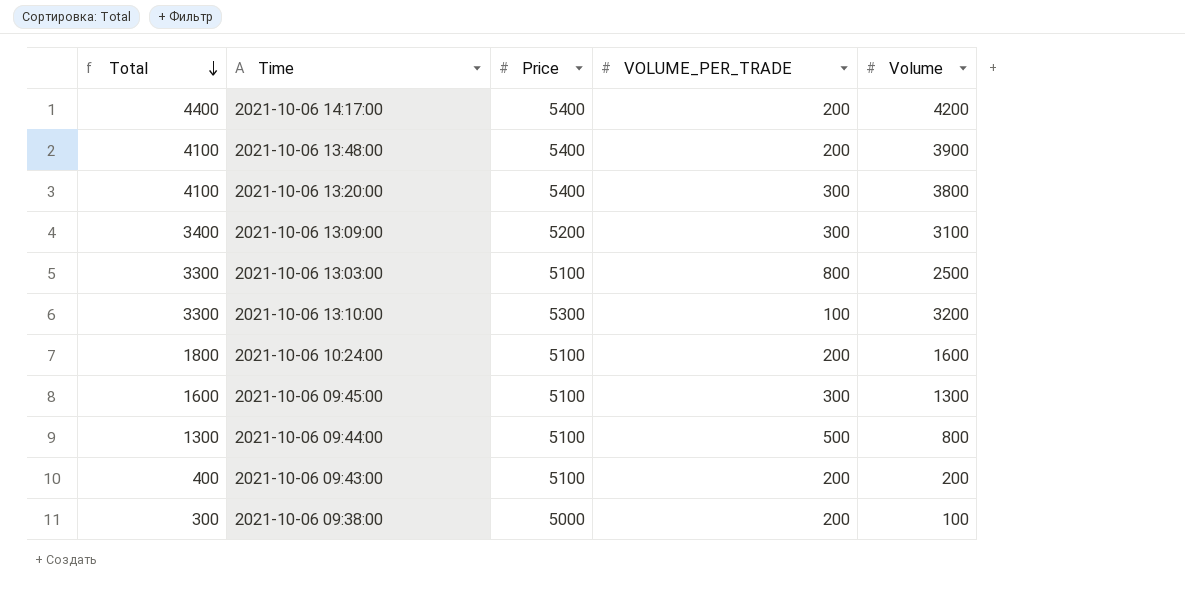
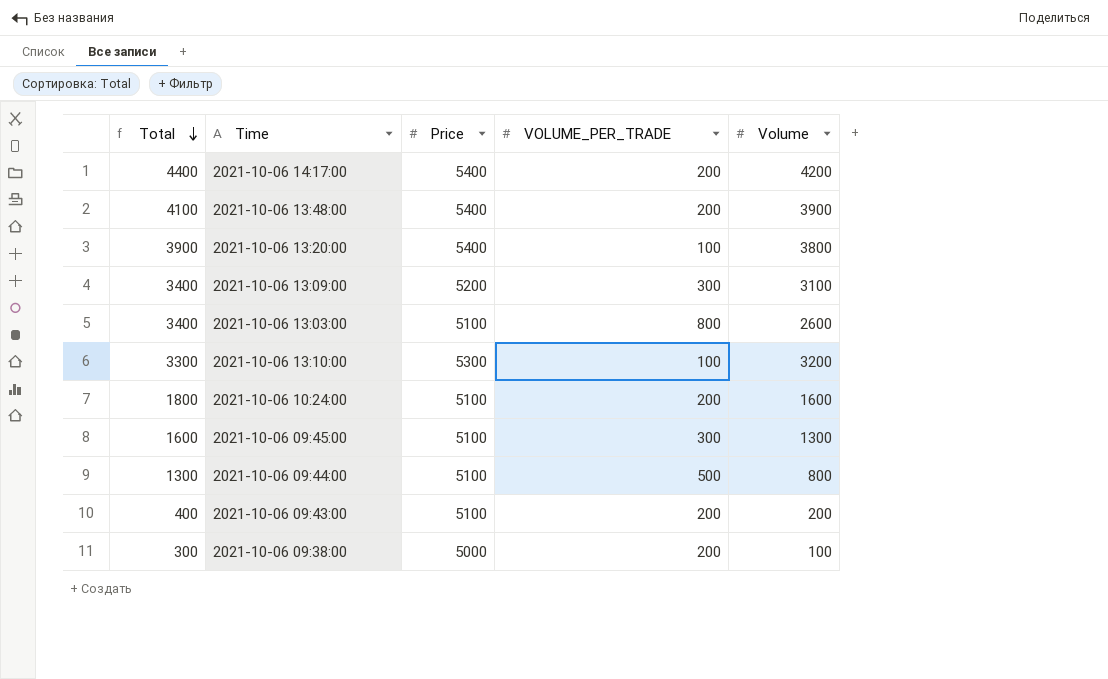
2021-10-06 13:20:00 | Total: 4100 -> 3900
2021-10-06 13:20:00 | VOLUME_PER_TRADE: 300 -> 100
2021-10-06 13:03:00 | Total: 3300 -> 3400
2021-10-06 13:03:00 | Volume: 2500 -> 2600

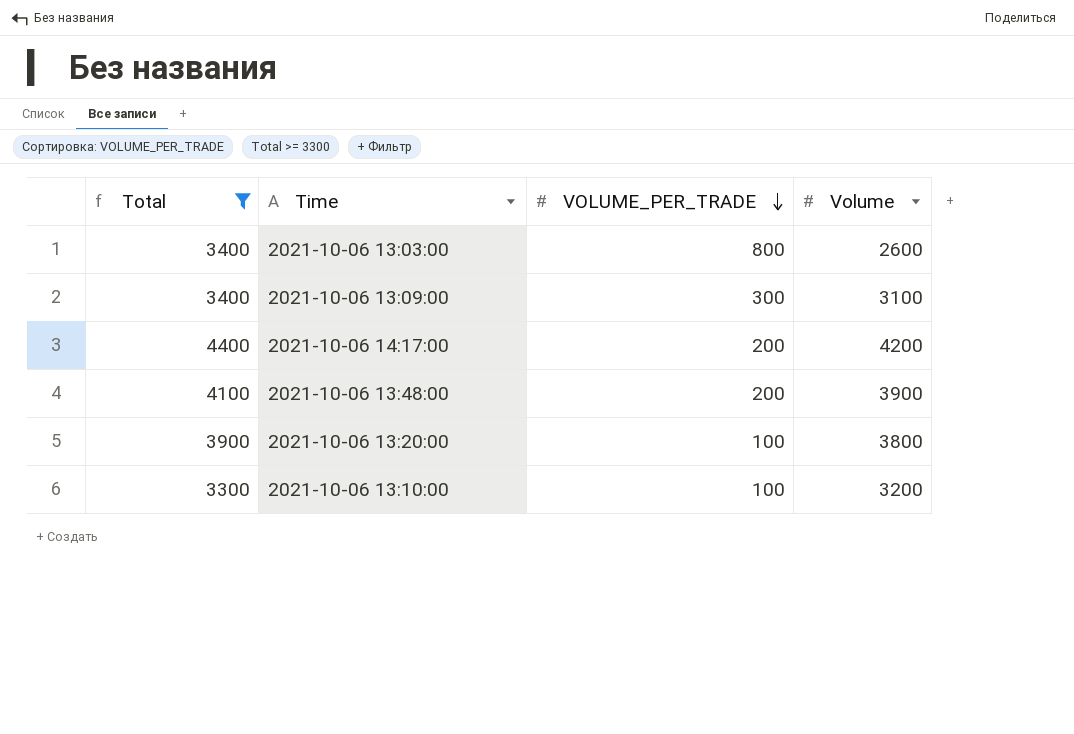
filter: none -> Total >= 3300
row order: Total descending -> VOLUME_PER_TRADE descending
column Price | position: 3 -> none

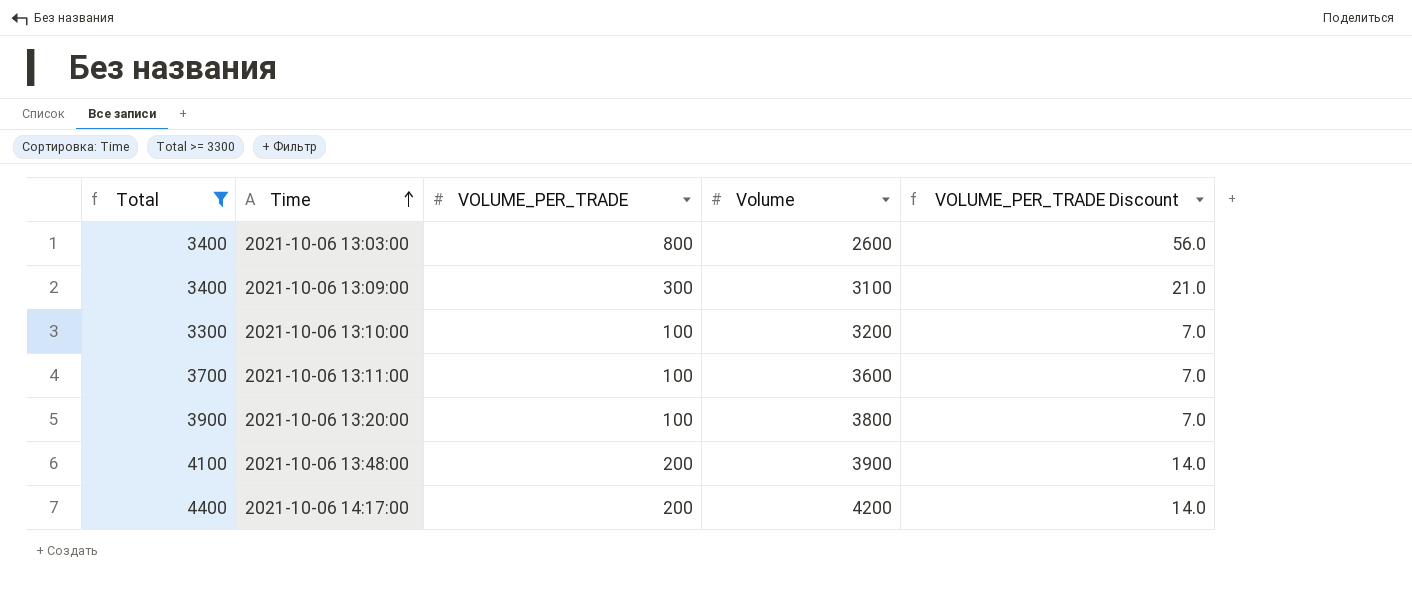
row order: VOLUME_PER_TRADE descending -> Time ascending
column VOLUME_PER_TRADE Discount | formula: none -> [VOLUME_PER_TRADE] * 0.07
row 2021-10-06 13:11:00: none -> 3700 | 100 | 3600 | 7.0

